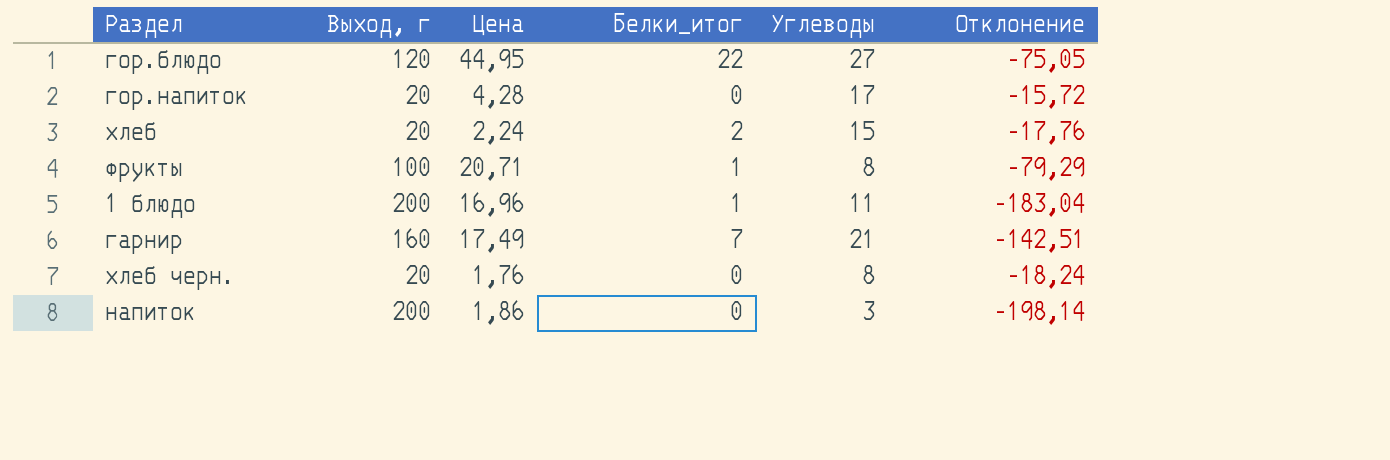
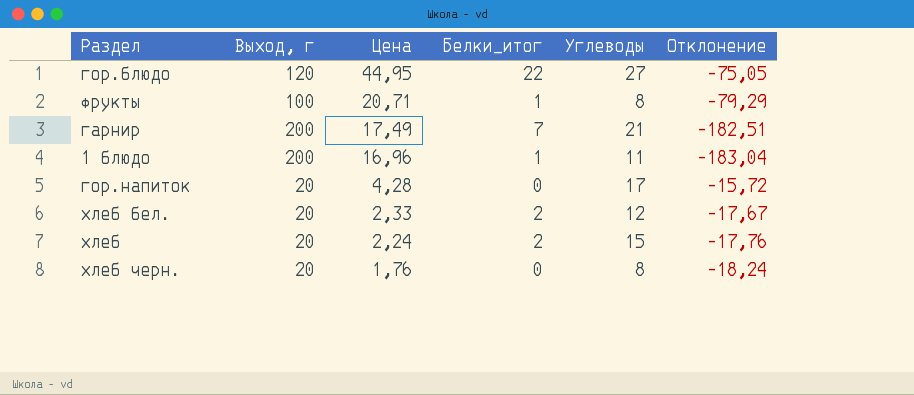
row order: none -> Цена descending
row напиток: 200 | 1,86 | 0 | 3 | -198,14 -> none
гарнир | Выход, г: 160 -> 200
гарнир | Отклонение: -142,51 -> -182,51
row хлеб бел.: none -> 20 | 2,33 | 2 | 12 | -17,67

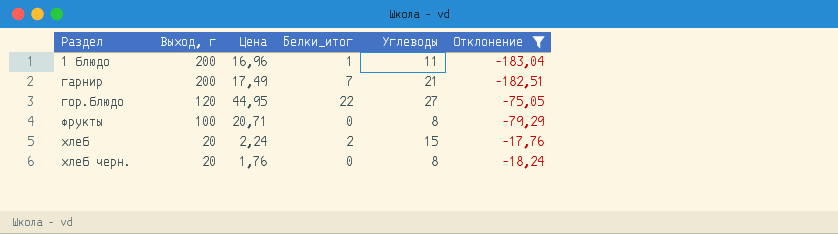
filter: none -> Отклонение <= -17,76
row order: Цена descending -> Раздел ascending
фрукты | Белки_итог: 1 -> 0

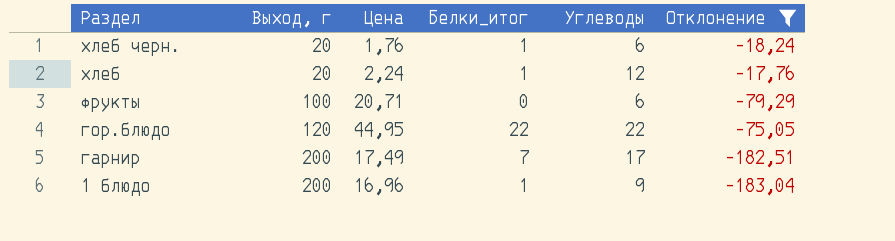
row order: Раздел ascending -> Раздел descending
хлеб черн. | Белки_итог: 0 -> 1
хлеб черн. | Углеводы: 8 -> 6
хлеб | Белки_итог: 2 -> 1
хлеб | Углеводы: 15 -> 12
фрукты | Углеводы: 8 -> 6
гор.блюдо | Углеводы: 27 -> 22
гарнир | Углеводы: 21 -> 17
1 блюдо | Углеводы: 11 -> 9

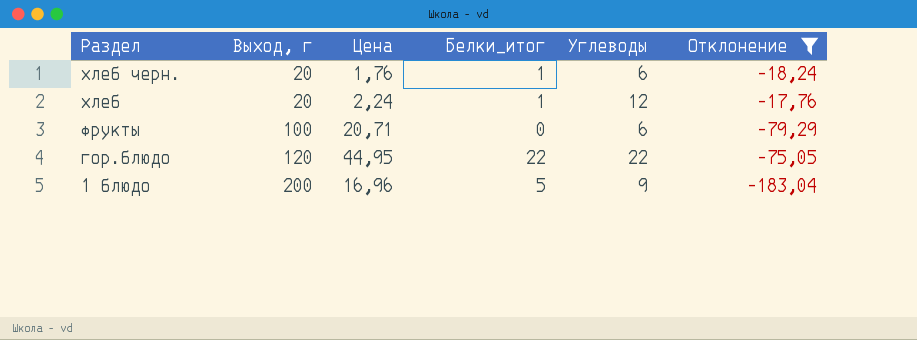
row гарнир: 200 | 17,49 | 7 | 17 | -182,51 -> none
1 блюдо | Белки_итог: 1 -> 5

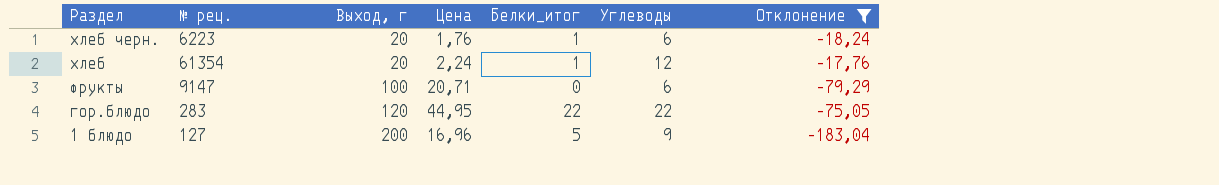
column № рец. | position: none -> 2

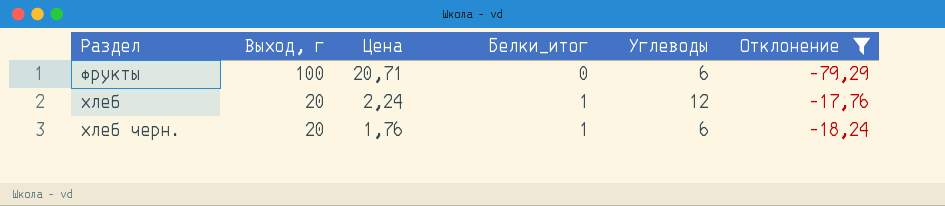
row order: Раздел descending -> Раздел ascending
column № рец. | position: 2 -> none
row гор.блюдо: 283 | 120 | 44,95 | 22 | 22 | -75,05 -> none
row 1 блюдо: 127 | 200 | 16,96 | 5 | 9 | -183,04 -> none

